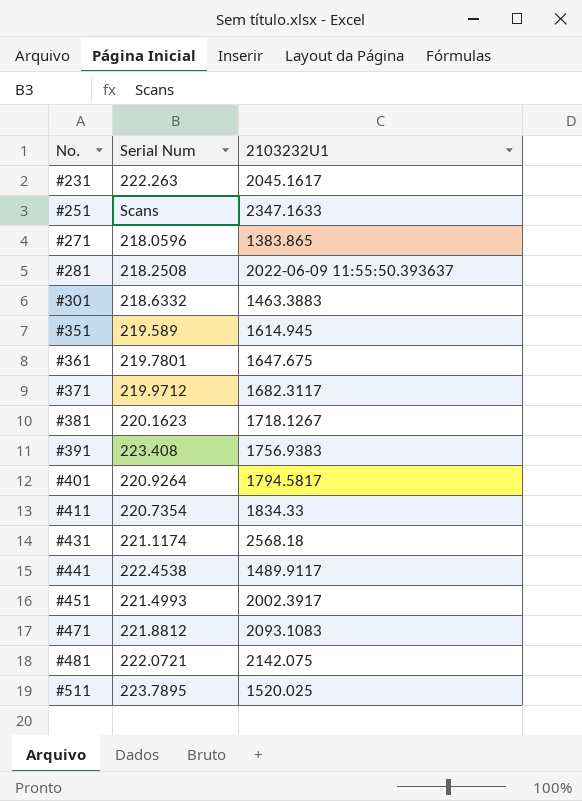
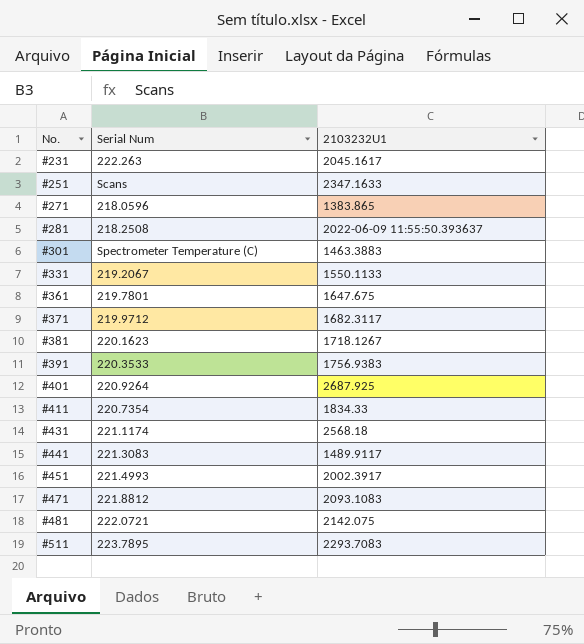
row #351: 219.589 | 1614.945 -> none
#301 | Serial Num: 218.6332 -> Spectrometer Temperature (C)
row #331: none -> 219.2067 | 1550.1133
#391 | Serial Num: 223.408 -> 220.3533
#401 | 2103232U1: 1794.5817 -> 2687.925
#441 | Serial Num: 222.4538 -> 221.3083
#511 | 2103232U1: 1520.025 -> 2293.7083

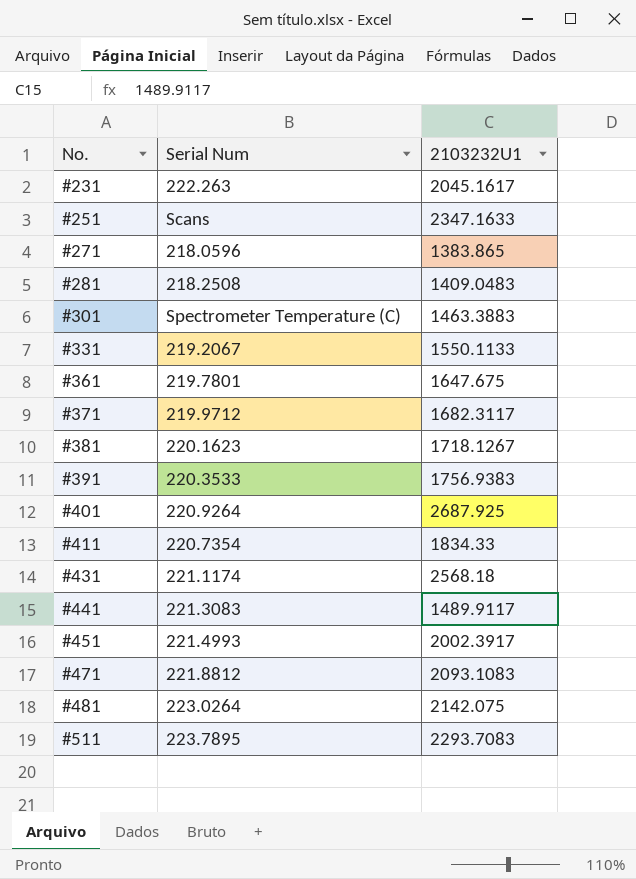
#281 | 2103232U1: 2022-06-09 11:55:50.393637 -> 1409.0483
#481 | Serial Num: 222.0721 -> 223.0264

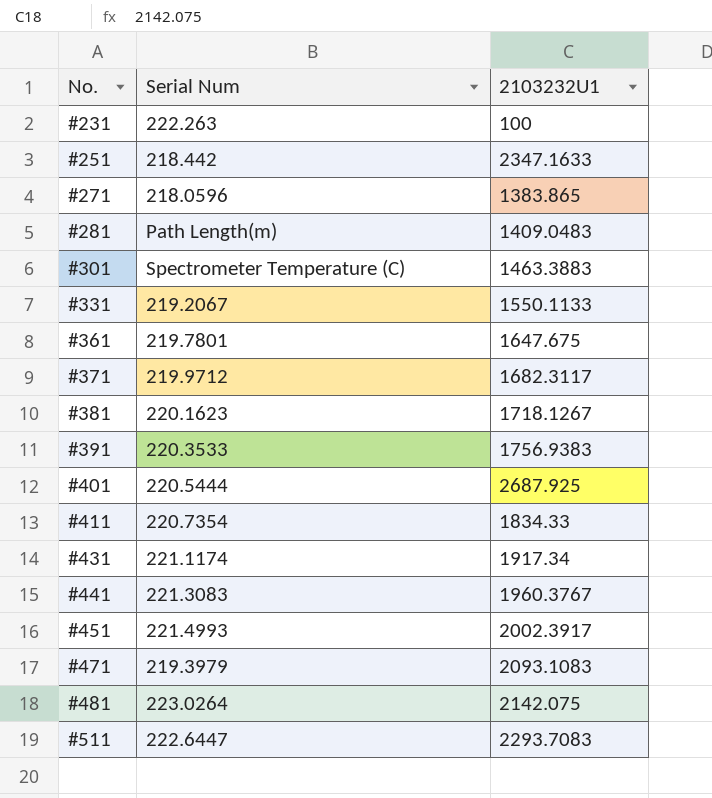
#231 | 2103232U1: 2045.1617 -> 100
#251 | Serial Num: Scans -> 218.442
#281 | Serial Num: 218.2508 -> Path Length(m)
#401 | Serial Num: 220.9264 -> 220.5444
#431 | 2103232U1: 2568.18 -> 1917.34
#441 | 2103232U1: 1489.9117 -> 1960.3767
#471 | Serial Num: 221.8812 -> 219.3979
#511 | Serial Num: 223.7895 -> 222.6447

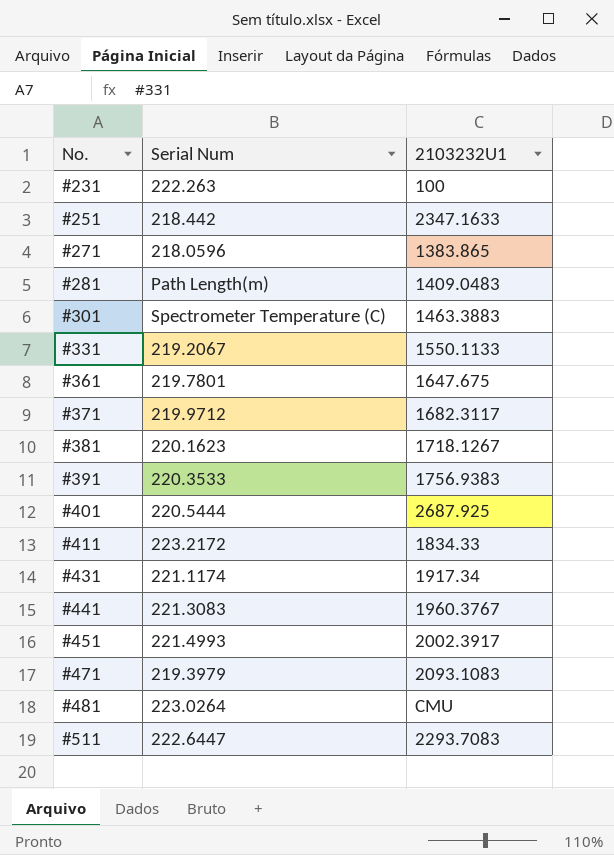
#411 | Serial Num: 220.7354 -> 223.2172
#481 | 2103232U1: 2142.075 -> CMU

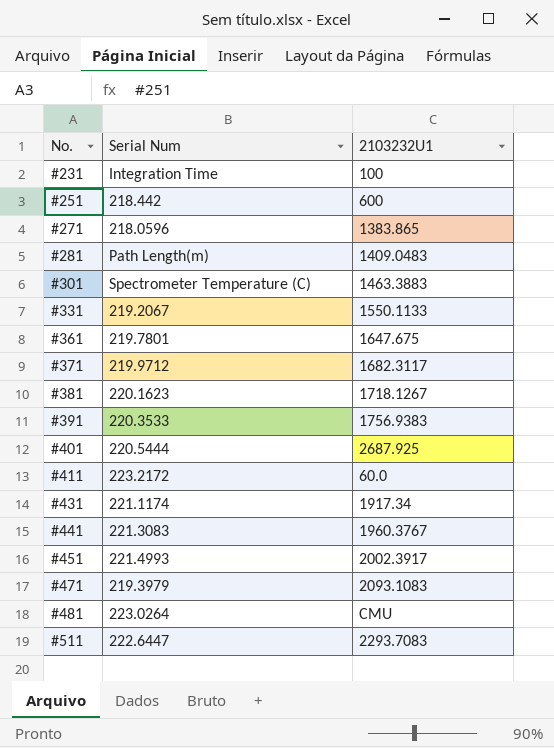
#231 | Serial Num: 222.263 -> Integration Time
#251 | 2103232U1: 2347.1633 -> 600
#411 | 2103232U1: 1834.33 -> 60.0

